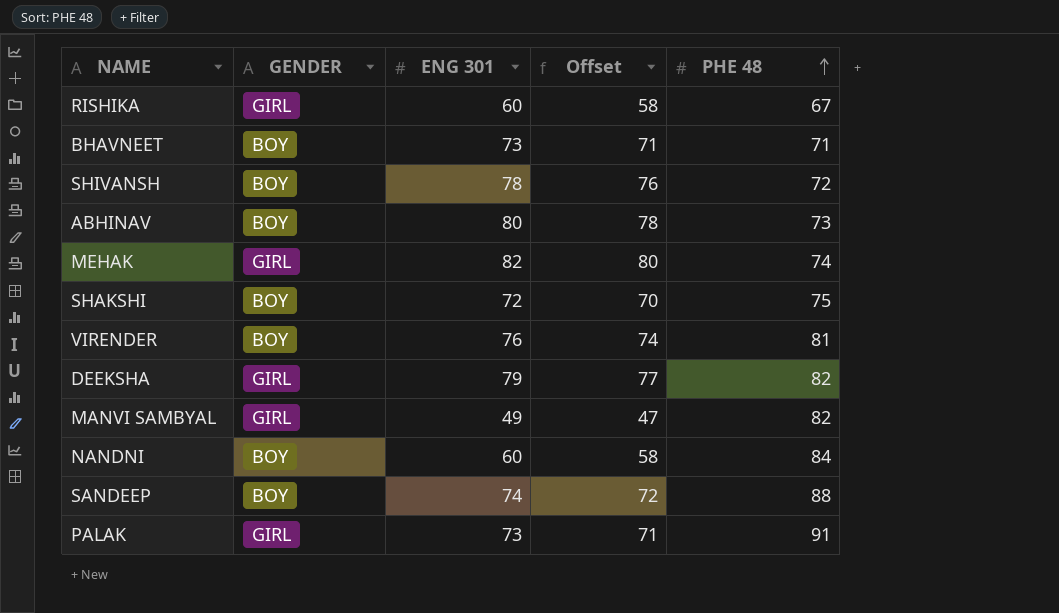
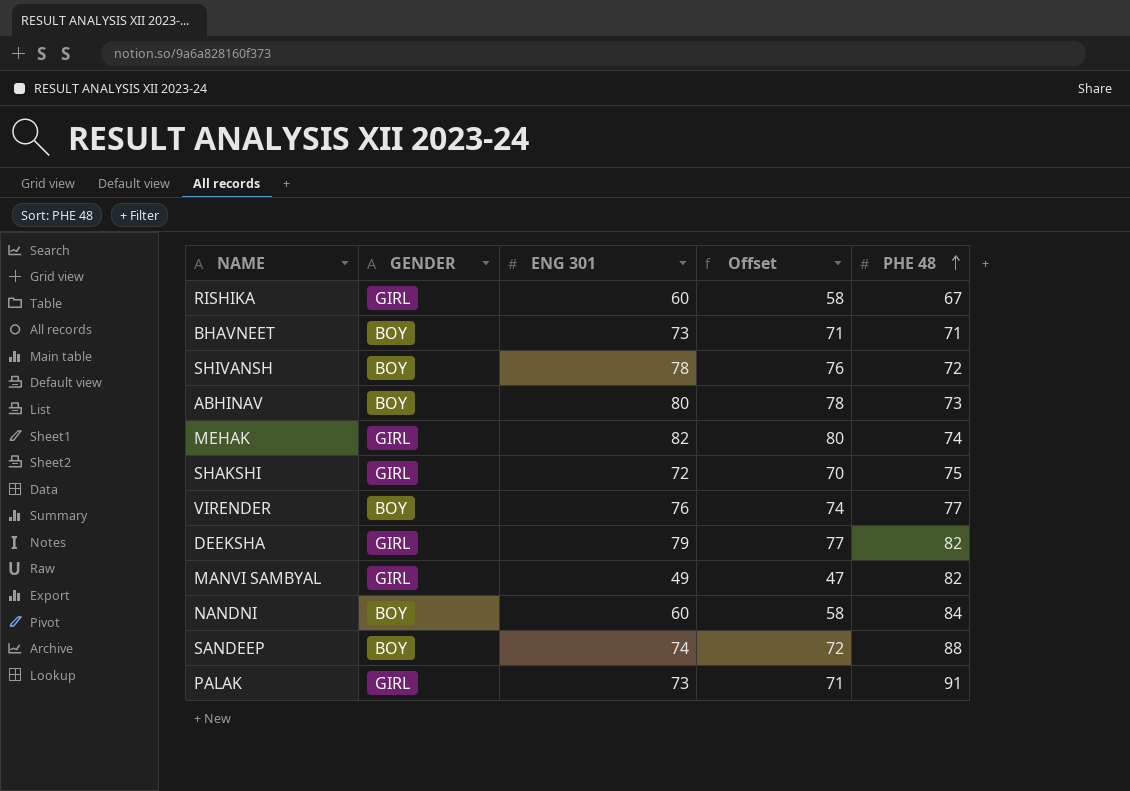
SHAKSHI | GENDER: BOY -> GIRL
VIRENDER | PHE 48: 81 -> 77

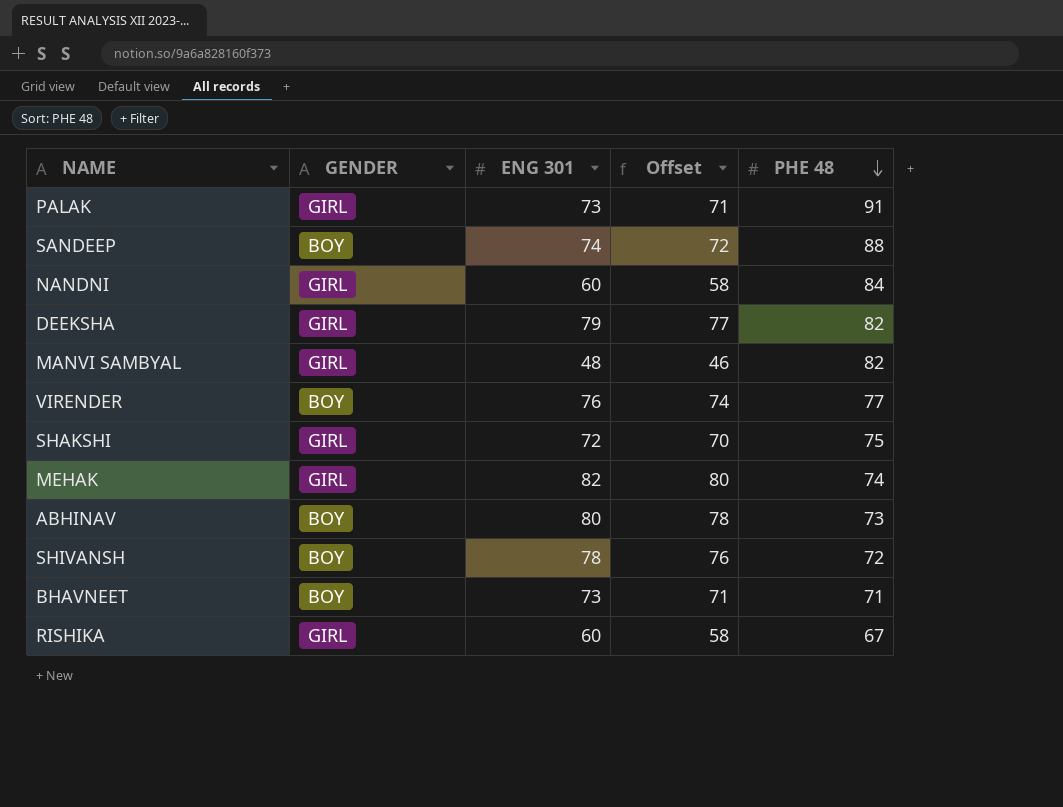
row order: PHE 48 ascending -> PHE 48 descending
NANDNI | GENDER: BOY -> GIRL
MANVI SAMBYAL | ENG 301: 49 -> 48
MANVI SAMBYAL | Offset: 47 -> 46

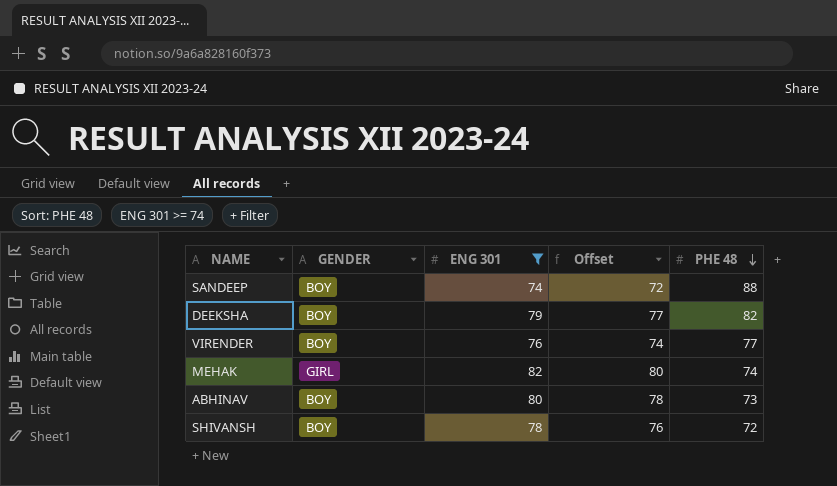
filter: none -> ENG 301 >= 74
DEEKSHA | GENDER: GIRL -> BOY

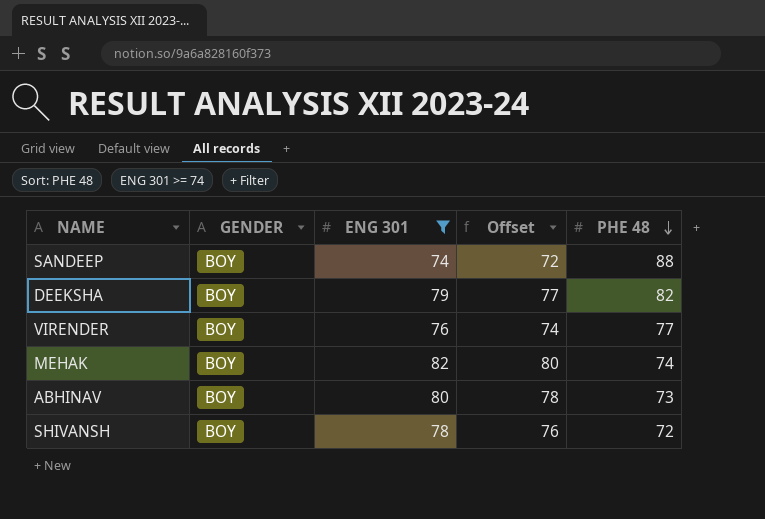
MEHAK | GENDER: GIRL -> BOY

